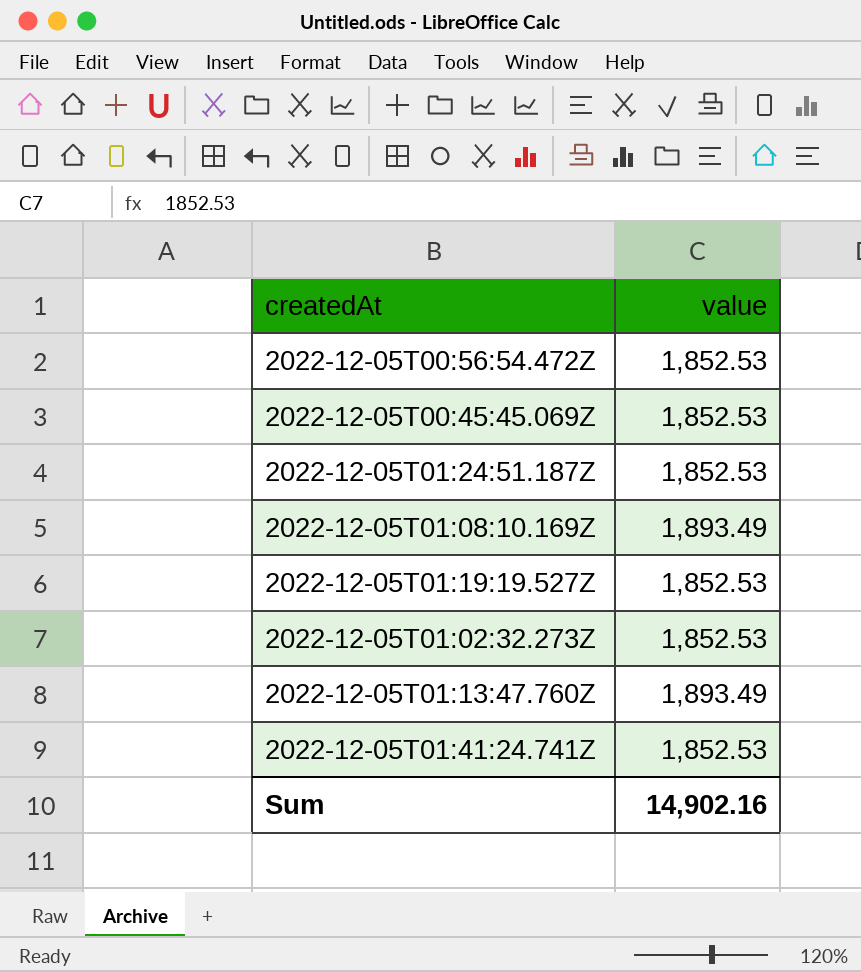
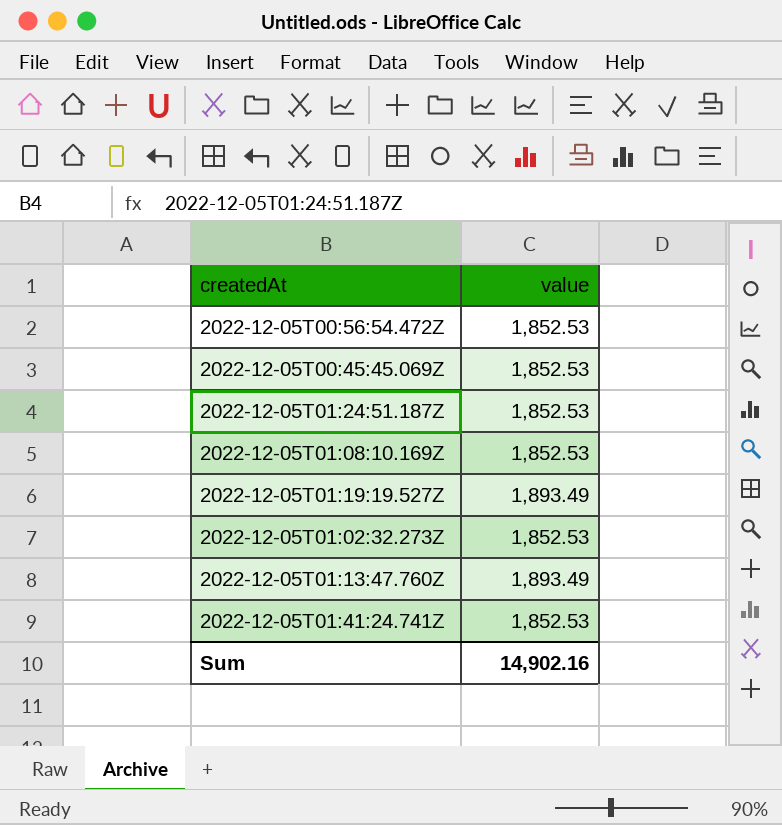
2022-12-05T01:08:10.169Z | value: 1,893.49 -> 1,852.53
2022-12-05T01:19:19.527Z | value: 1,852.53 -> 1,893.49

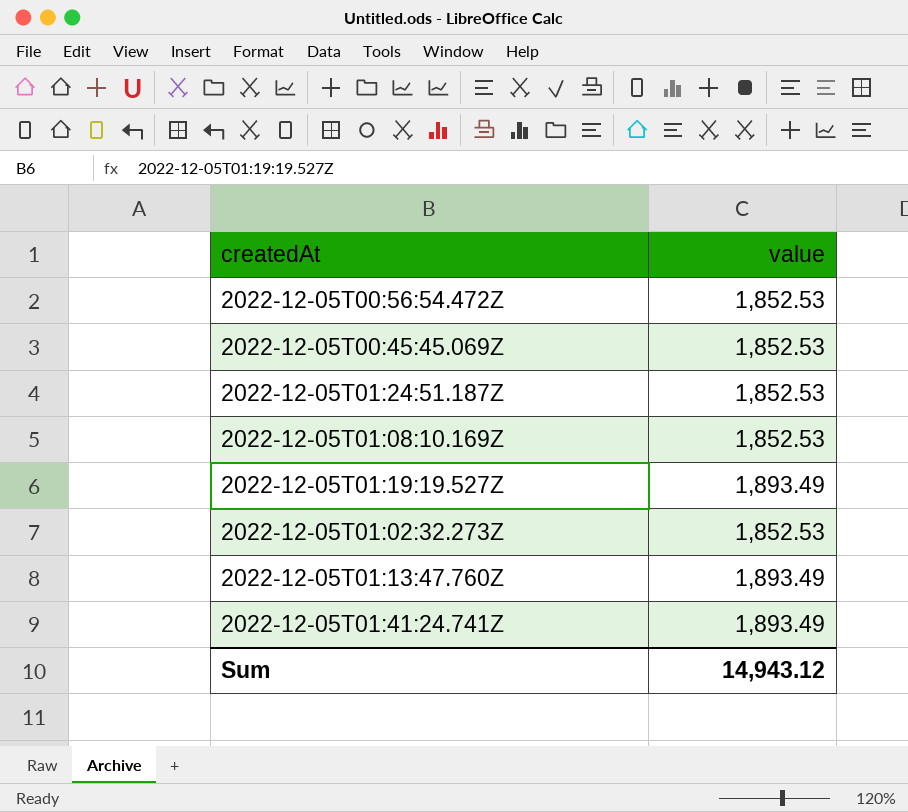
2022-12-05T01:41:24.741Z | value: 1,852.53 -> 1,893.49
Sum | value: 14,902.16 -> 14,943.12

